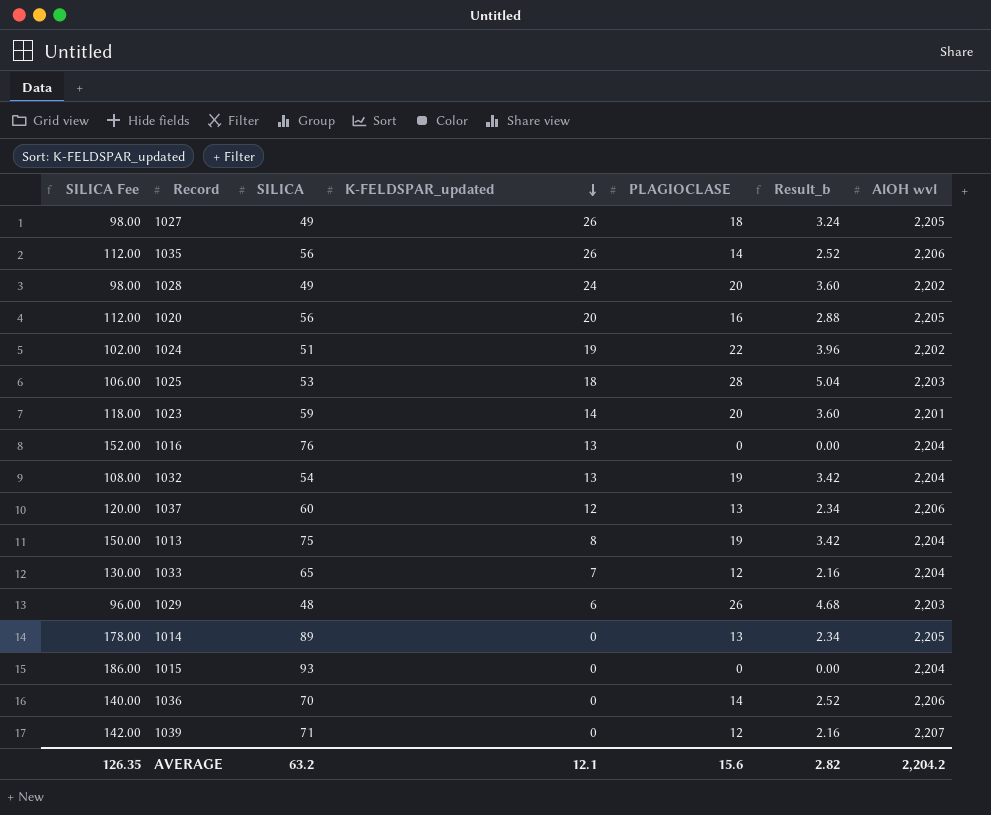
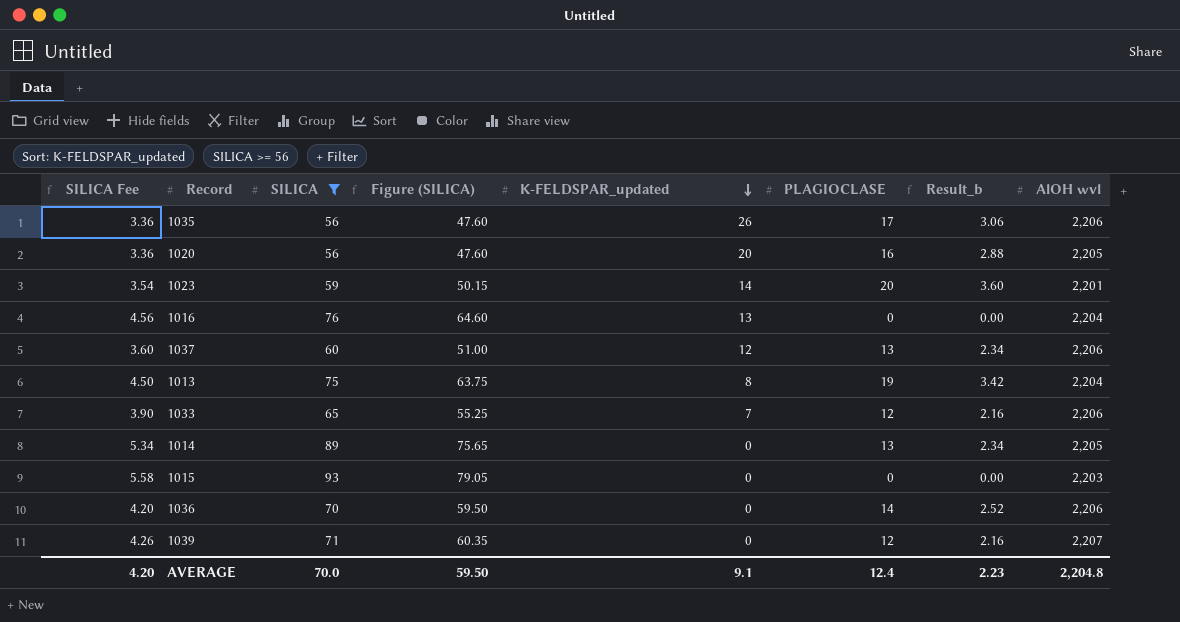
filter: none -> SILICA >= 56
column SILICA Fee | formula: [SILICA] * 2 -> [SILICA] * 0.06
column Figure (SILICA) | formula: none -> [SILICA] * 0.85
1035 | PLAGIOCLASE: 14 -> 17
1035 | Result_b: 2.52 -> 3.06
1033 | AlOH wvl: 2,204 -> 2,206
1015 | AlOH wvl: 2,204 -> 2,203
AVERAGE | SILICA Fee: 126.35 -> 4.20
AVERAGE | SILICA: 63.2 -> 70.0
AVERAGE | K-FELDSPAR_updated: 12.1 -> 9.1
AVERAGE | PLAGIOCLASE: 15.6 -> 12.4
AVERAGE | Result_b: 2.82 -> 2.23
AVERAGE | AlOH wvl: 2,204.2 -> 2,204.8

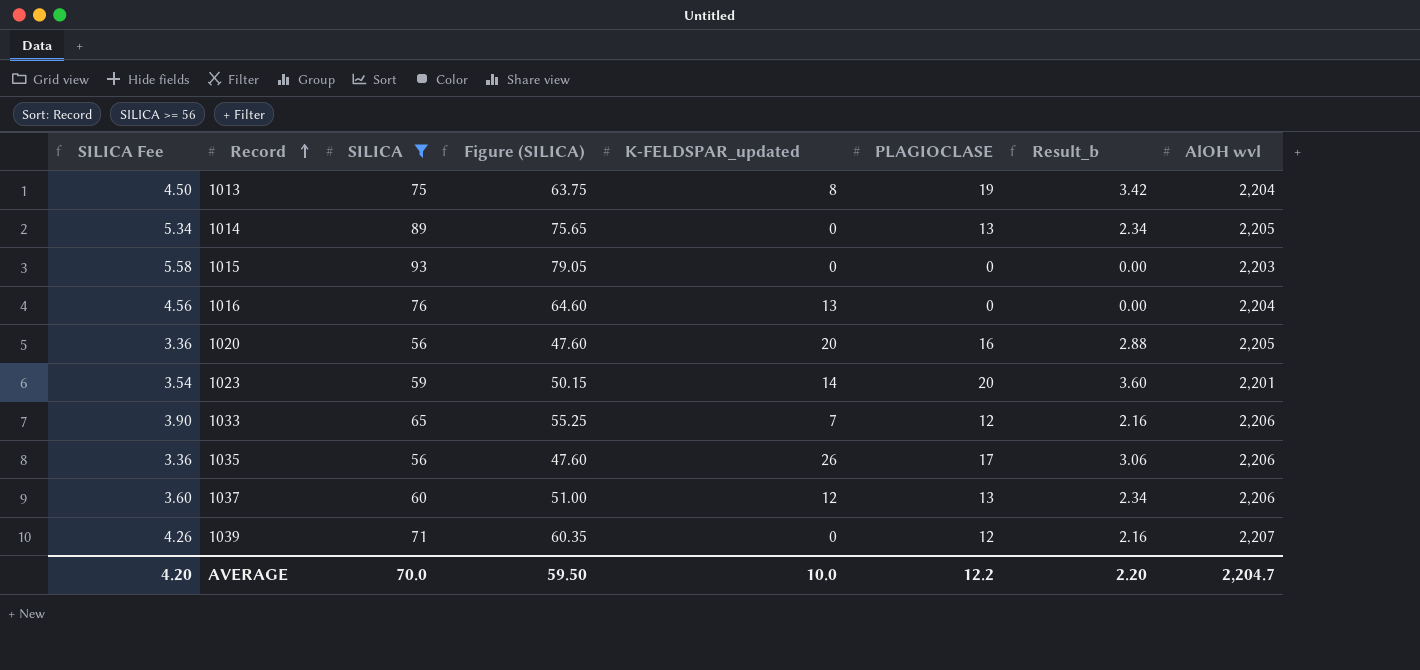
row order: K-FELDSPAR_updated descending -> Record ascending
row 1036: 4.20 | 70 | 59.50 | 0 | 14 | 2.52 | 2,206 -> none
AVERAGE | K-FELDSPAR_updated: 9.1 -> 10.0
AVERAGE | PLAGIOCLASE: 12.4 -> 12.2
AVERAGE | Result_b: 2.23 -> 2.20
AVERAGE | AlOH wvl: 2,204.8 -> 2,204.7

